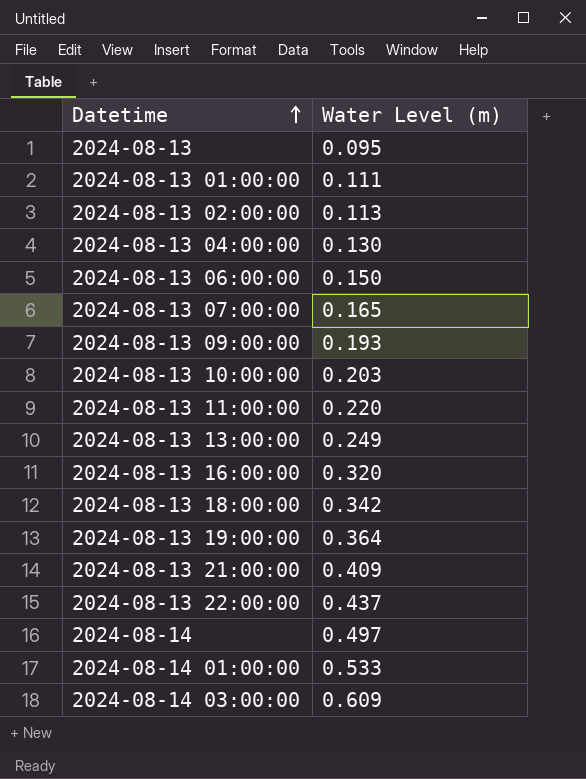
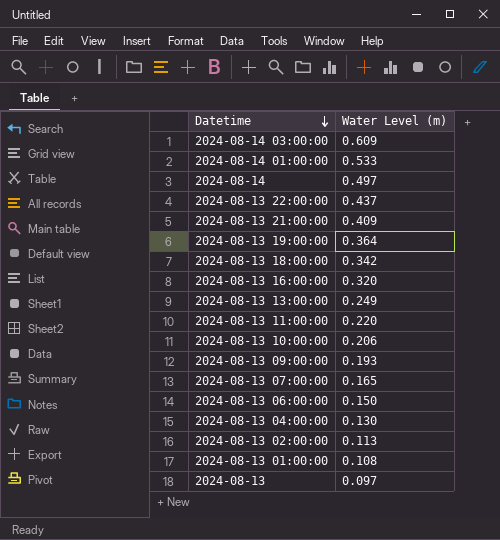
row order: Datetime ascending -> Datetime descending
2024-08-13 10:00:00 | Water Level (m): 0.203 -> 0.206
2024-08-13 01:00:00 | Water Level (m): 0.111 -> 0.108
2024-08-13 | Water Level (m): 0.095 -> 0.097

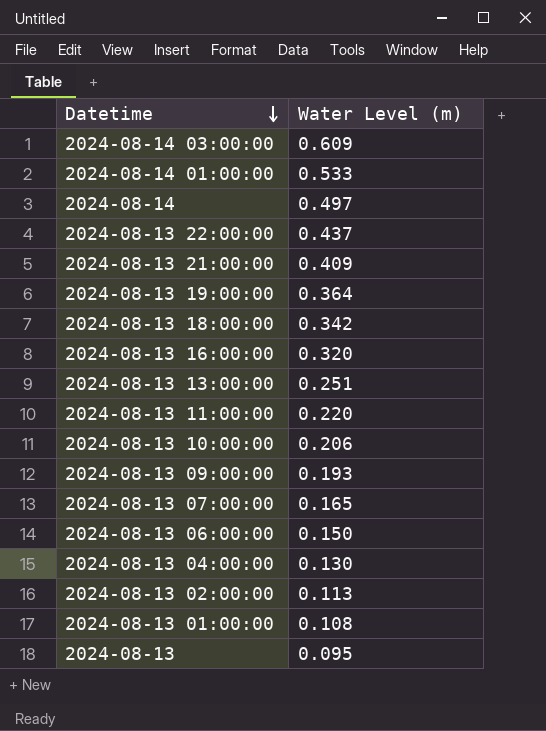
2024-08-13 13:00:00 | Water Level (m): 0.249 -> 0.251
2024-08-13 | Water Level (m): 0.097 -> 0.095

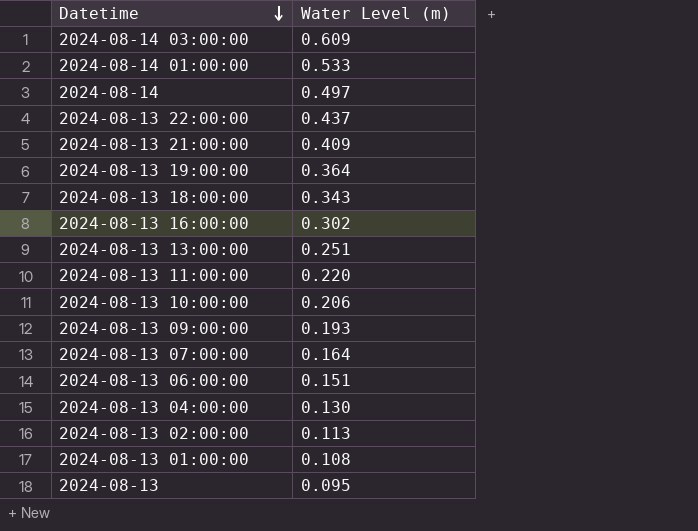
2024-08-13 18:00:00 | Water Level (m): 0.342 -> 0.343
2024-08-13 16:00:00 | Water Level (m): 0.320 -> 0.302
2024-08-13 07:00:00 | Water Level (m): 0.165 -> 0.164
2024-08-13 06:00:00 | Water Level (m): 0.150 -> 0.151

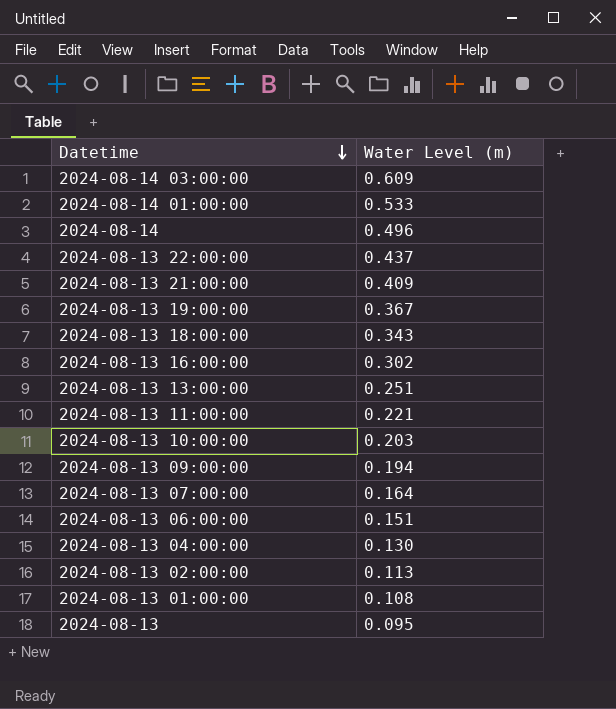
2024-08-14 | Water Level (m): 0.497 -> 0.496
2024-08-13 19:00:00 | Water Level (m): 0.364 -> 0.367
2024-08-13 11:00:00 | Water Level (m): 0.220 -> 0.221
2024-08-13 10:00:00 | Water Level (m): 0.206 -> 0.203
2024-08-13 09:00:00 | Water Level (m): 0.193 -> 0.194

